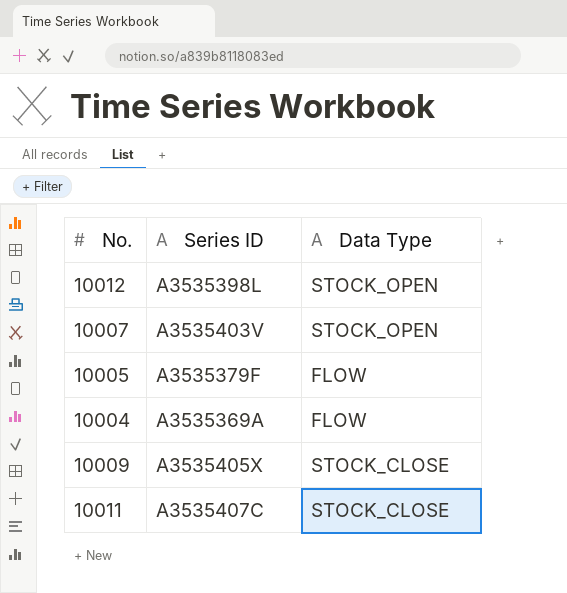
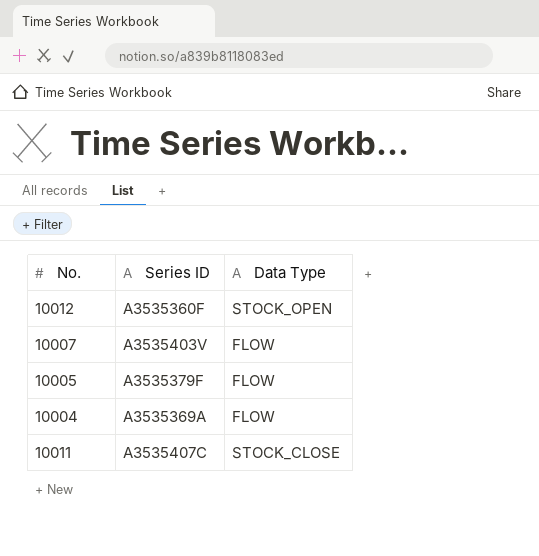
row 10009: A3535405X | STOCK_CLOSE -> none
10012 | Series ID: A3535398L -> A3535360F
10007 | Data Type: STOCK_OPEN -> FLOW

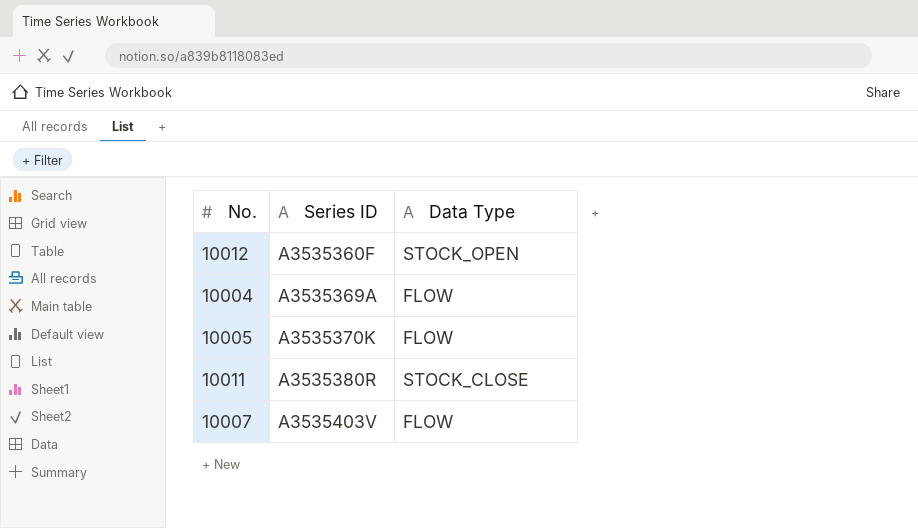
row order: none -> Series ID ascending
10005 | Series ID: A3535379F -> A3535370K
10011 | Series ID: A3535407C -> A3535380R

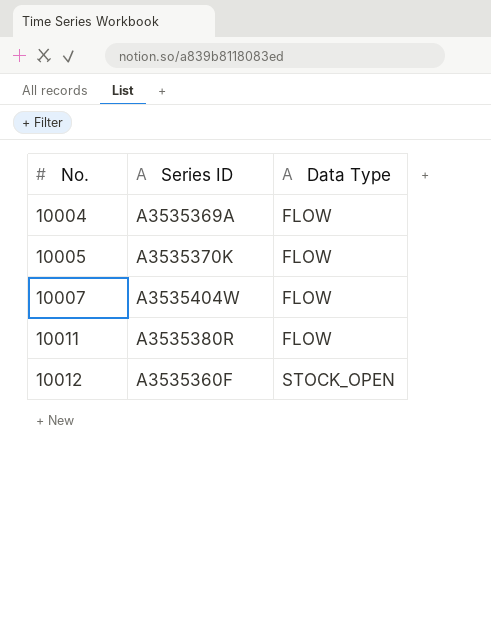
row order: Series ID ascending -> No. ascending
10007 | Series ID: A3535403V -> A3535404W
10011 | Data Type: STOCK_CLOSE -> FLOW

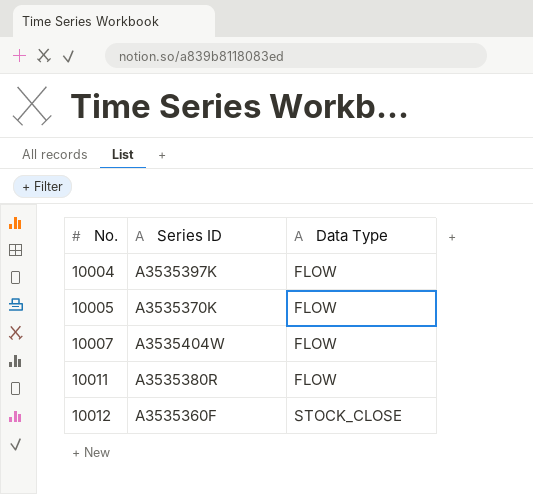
10004 | Series ID: A3535369A -> A3535397K
10012 | Data Type: STOCK_OPEN -> STOCK_CLOSE

